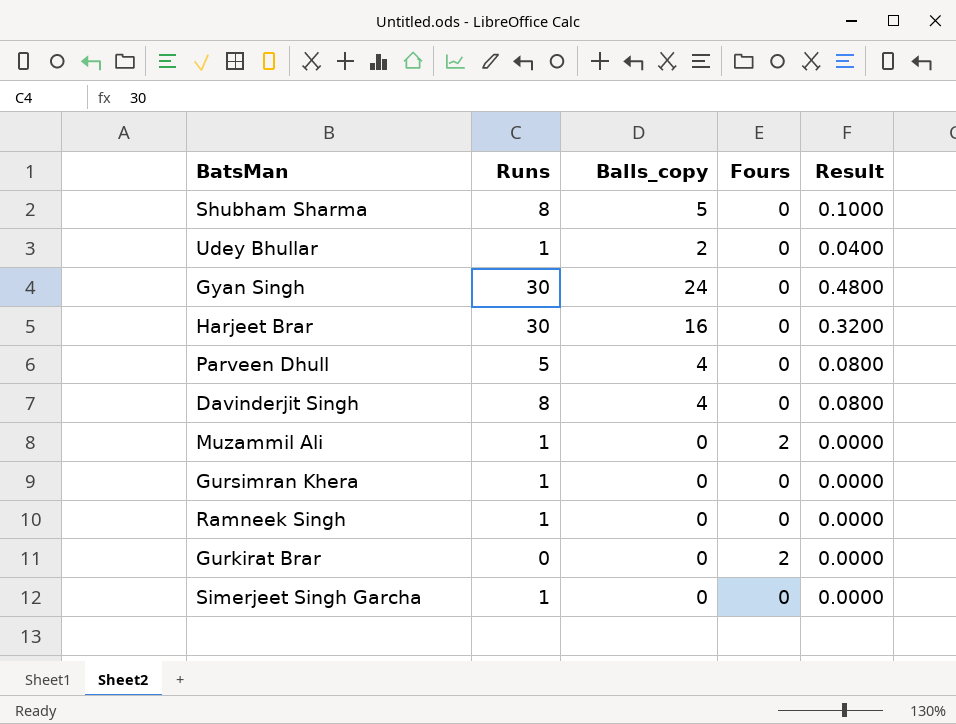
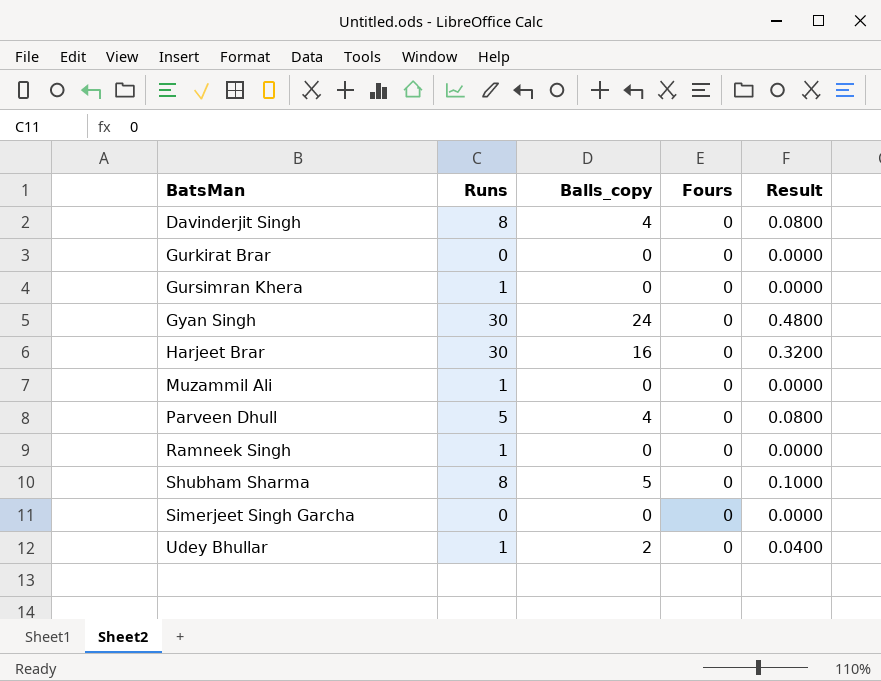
row order: none -> BatsMan ascending
Gurkirat Brar | Fours: 2 -> 0
Muzammil Ali | Fours: 2 -> 0
Simerjeet Singh Garcha | Runs: 1 -> 0

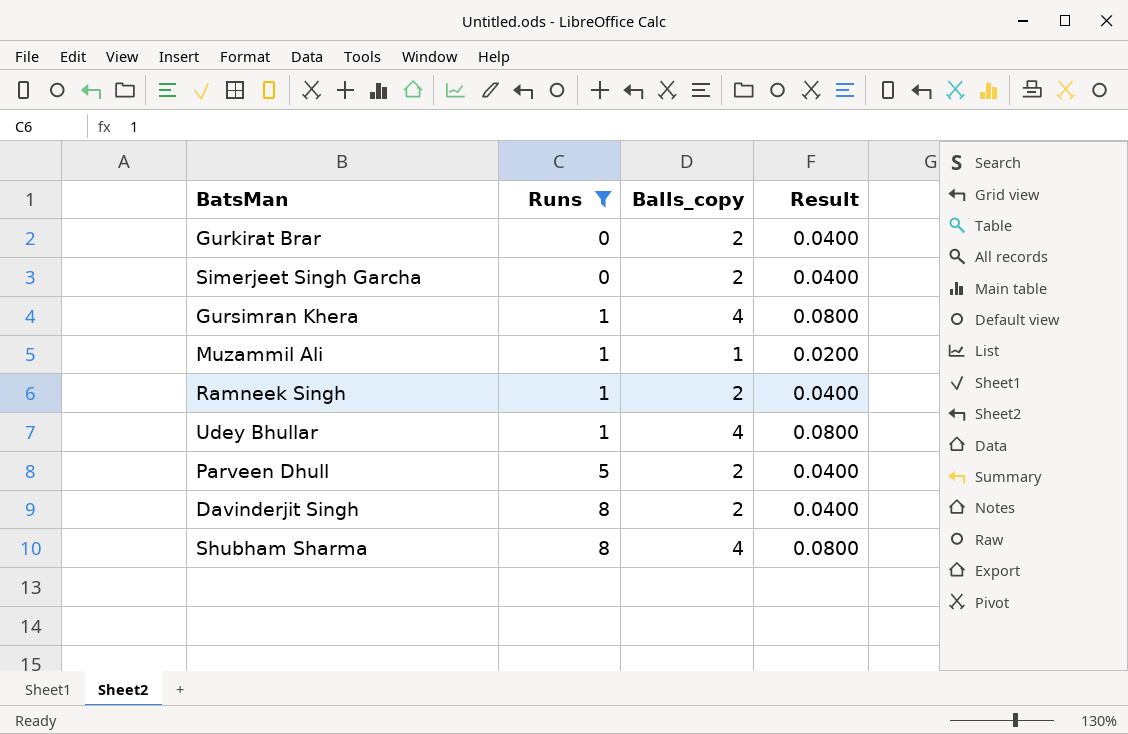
filter: none -> Runs != 30
row order: BatsMan ascending -> Runs ascending
column Fours | position: 4 -> none
Gurkirat Brar | Balls_copy: 0 -> 2
Gurkirat Brar | Result: 0.0000 -> 0.0400
Simerjeet Singh Garcha | Balls_copy: 0 -> 2
Simerjeet Singh Garcha | Result: 0.0000 -> 0.0400
Gursimran Khera | Balls_copy: 0 -> 4
Gursimran Khera | Result: 0.0000 -> 0.0800
Muzammil Ali | Balls_copy: 0 -> 1
Muzammil Ali | Result: 0.0000 -> 0.0200
Ramneek Singh | Balls_copy: 0 -> 2
Ramneek Singh | Result: 0.0000 -> 0.0400
Udey Bhullar | Balls_copy: 2 -> 4
Udey Bhullar | Result: 0.0400 -> 0.0800
Parveen Dhull | Balls_copy: 4 -> 2
Parveen Dhull | Result: 0.0800 -> 0.0400
Davinderjit Singh | Balls_copy: 4 -> 2
Davinderjit Singh | Result: 0.0800 -> 0.0400
Shubham Sharma | Balls_copy: 5 -> 4
Shubham Sharma | Result: 0.1000 -> 0.0800

